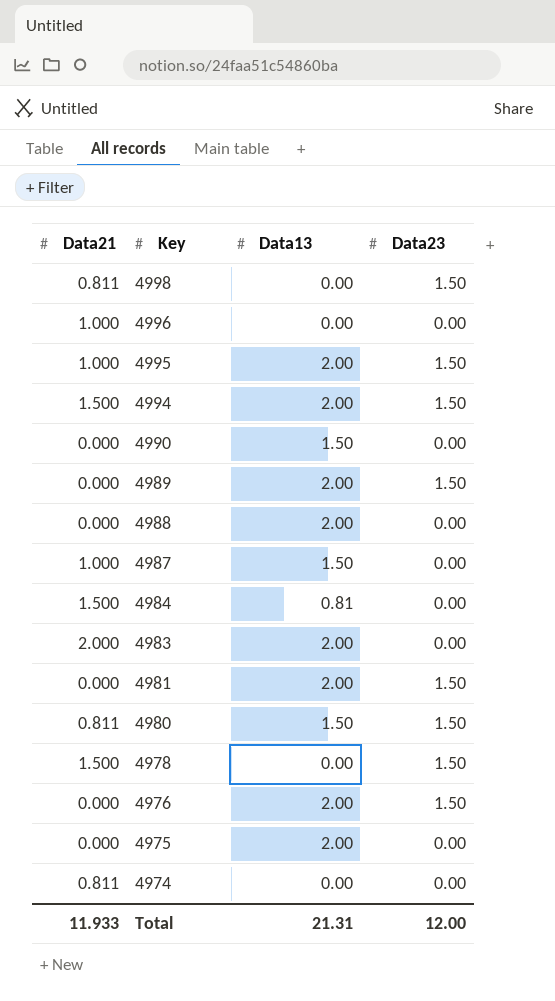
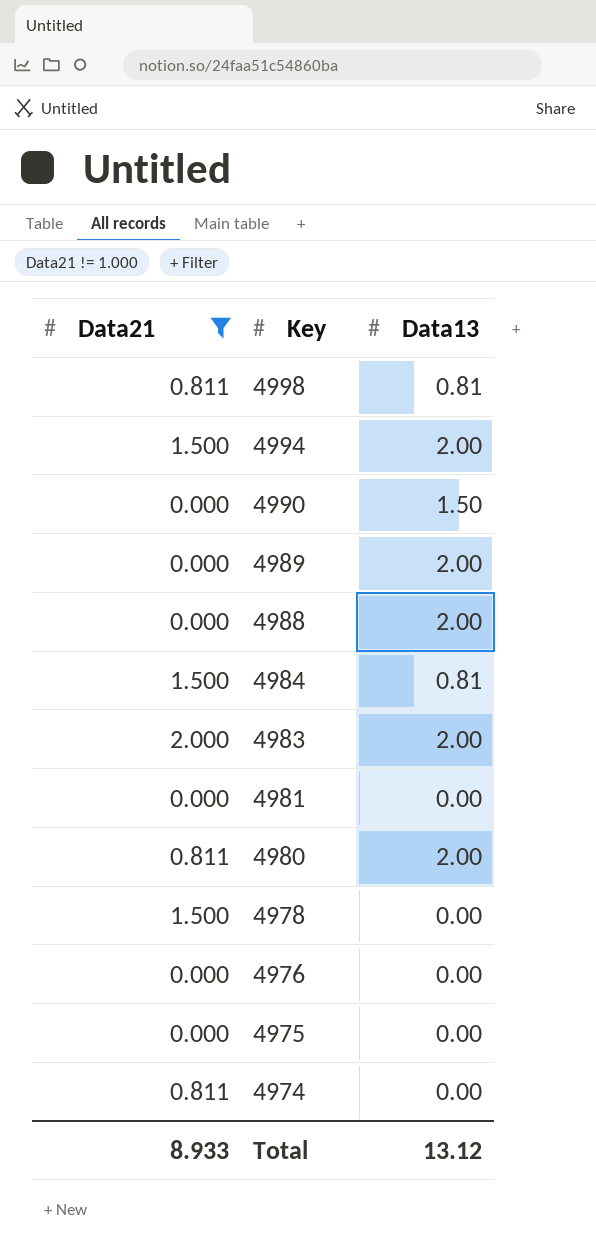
filter: none -> Data21 != 1.000
column Data23 | position: 4 -> none
4998 | Data13: 0.00 -> 0.81
4981 | Data13: 2.00 -> 0.00
4980 | Data13: 1.50 -> 2.00
4976 | Data13: 2.00 -> 0.00
4975 | Data13: 2.00 -> 0.00
Total | Data21: 11.933 -> 8.933
Total | Data13: 21.31 -> 13.12

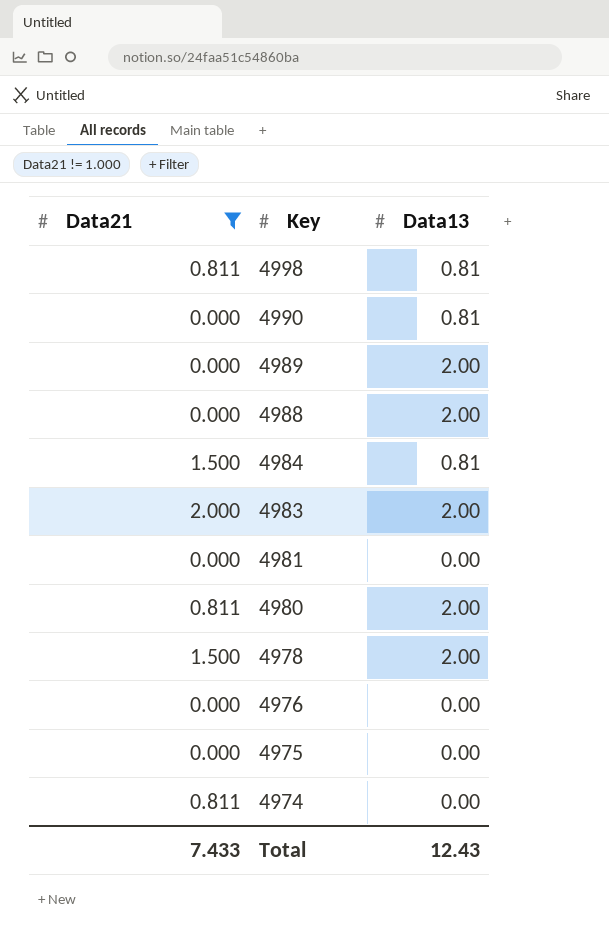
row 4994: 1.500 | 2.00 -> none
4990 | Data13: 1.50 -> 0.81
4978 | Data13: 0.00 -> 2.00
Total | Data21: 8.933 -> 7.433
Total | Data13: 13.12 -> 12.43

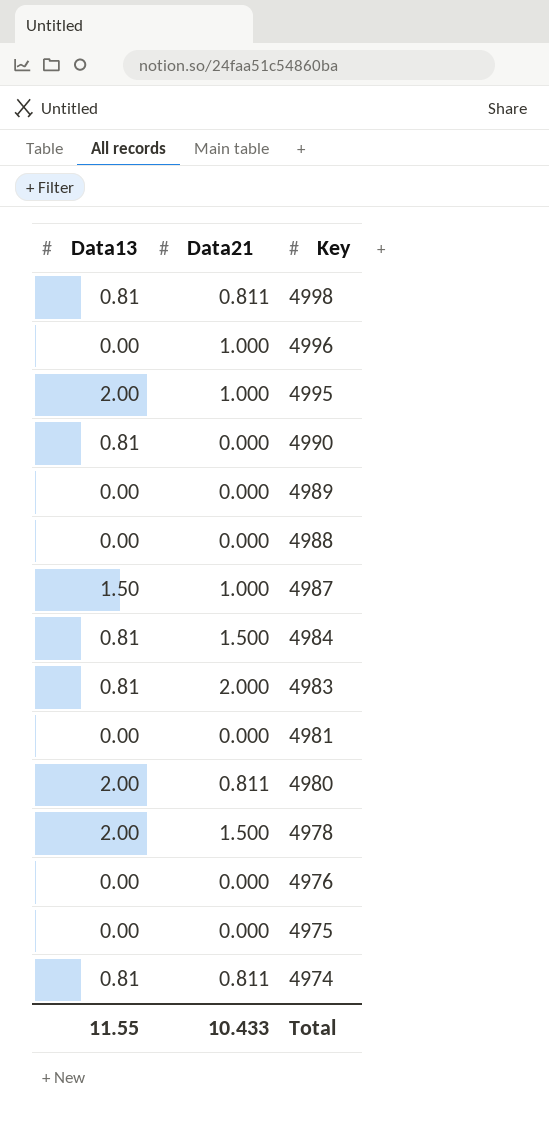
filter: Data21 != 1.000 -> none
column Data13 | position: 3 -> 1
4989 | Data13: 2.00 -> 0.00
4988 | Data13: 2.00 -> 0.00
4983 | Data13: 2.00 -> 0.81
4974 | Data13: 0.00 -> 0.81
Total | Data13: 12.43 -> 11.55
Total | Data21: 7.433 -> 10.433

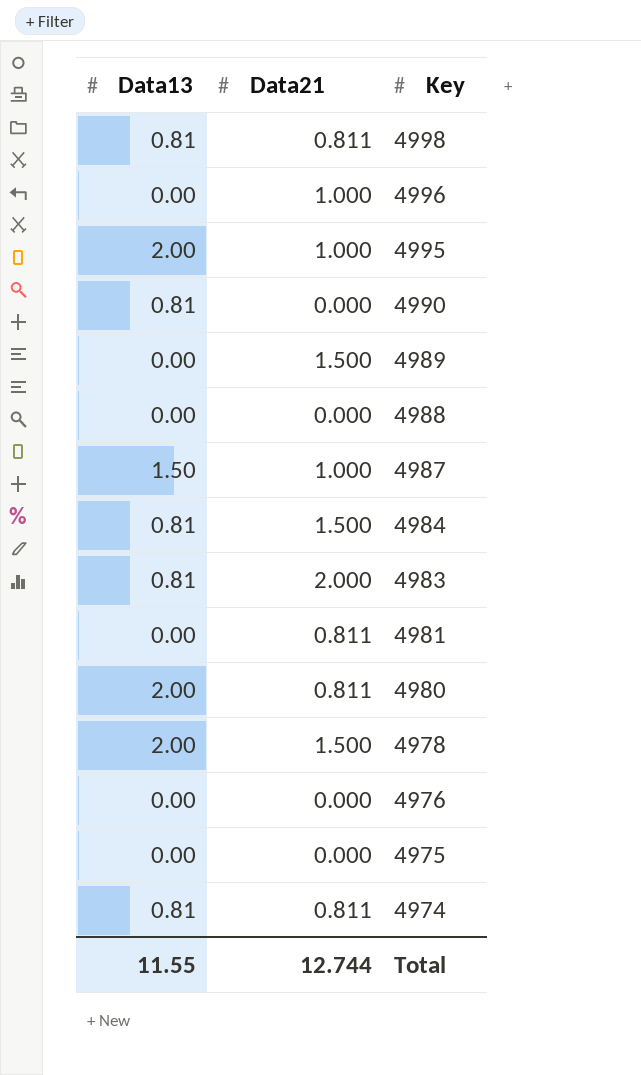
4989 | Data21: 0.000 -> 1.500
4981 | Data21: 0.000 -> 0.811
Total | Data21: 10.433 -> 12.744

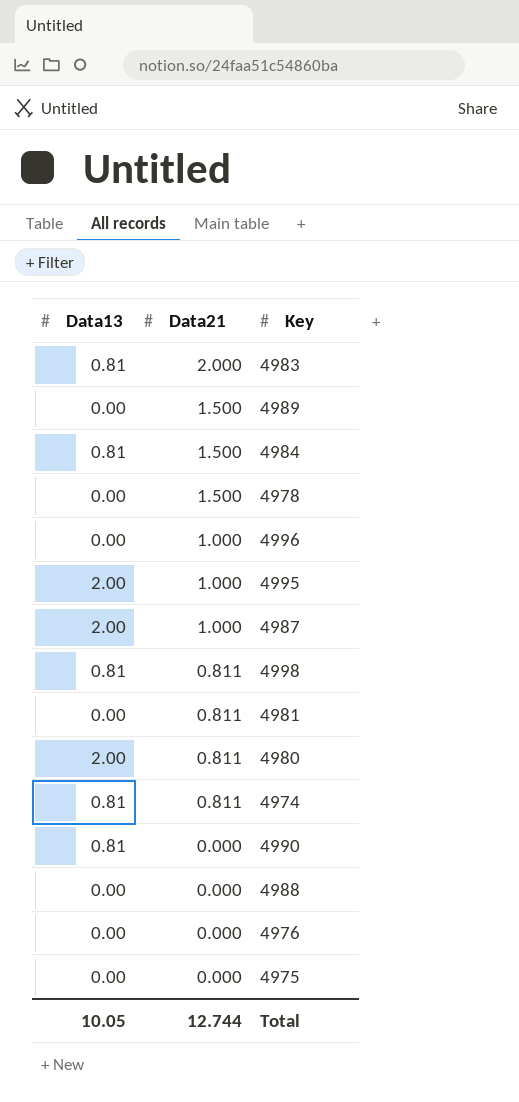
row order: Key descending -> Data21 descending
4978 | Data13: 2.00 -> 0.00
4987 | Data13: 1.50 -> 2.00
Total | Data13: 11.55 -> 10.05

